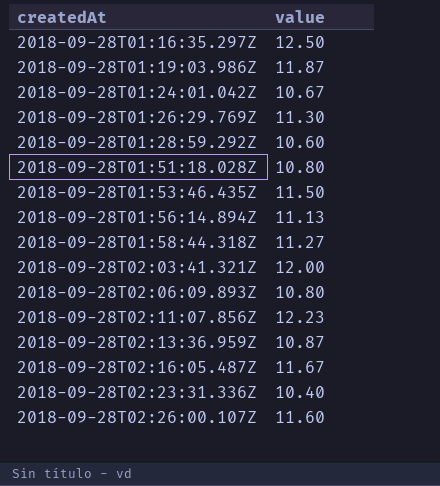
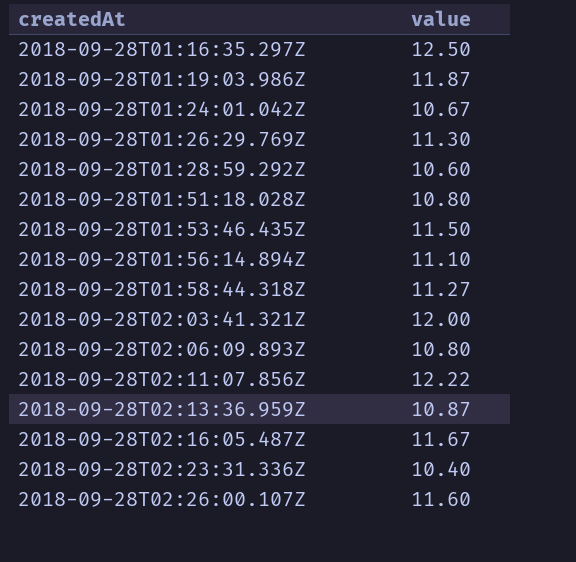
2018-09-28T01:56:14.894Z | value: 11.13 -> 11.10
2018-09-28T02:11:07.856Z | value: 12.23 -> 12.22

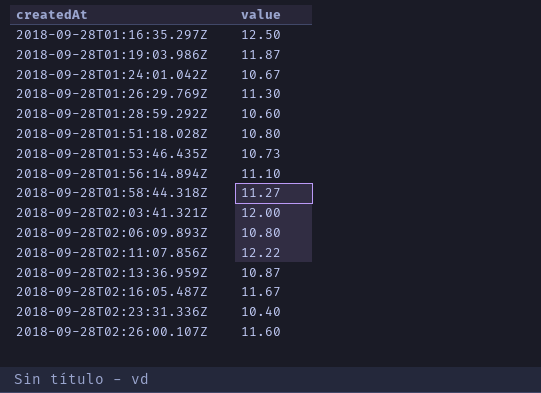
2018-09-28T01:53:46.435Z | value: 11.50 -> 10.73

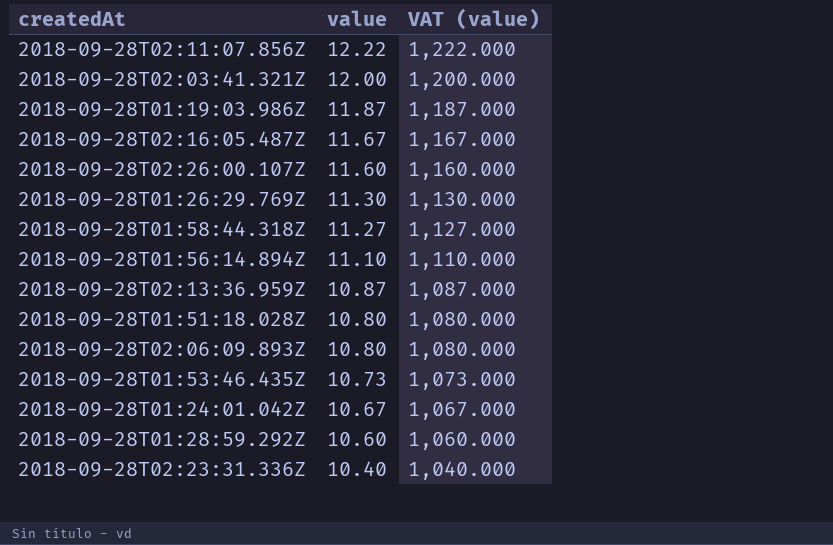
row order: createdAt ascending -> value descending
column VAT (value) | formula: none -> [value] * 100
row 2018-09-28T01:16:35.297Z: 12.50 -> none

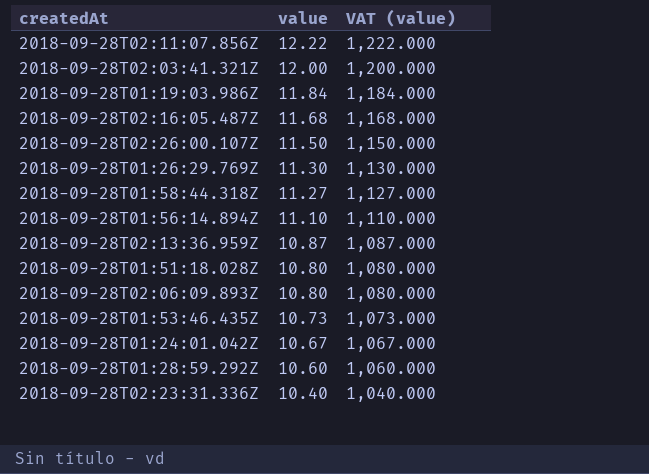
2018-09-28T01:19:03.986Z | value: 11.87 -> 11.84
2018-09-28T01:19:03.986Z | VAT (value): 1,187.000 -> 1,184.000
2018-09-28T02:16:05.487Z | value: 11.67 -> 11.68
2018-09-28T02:16:05.487Z | VAT (value): 1,167.000 -> 1,168.000
2018-09-28T02:26:00.107Z | value: 11.60 -> 11.50
2018-09-28T02:26:00.107Z | VAT (value): 1,160.000 -> 1,150.000

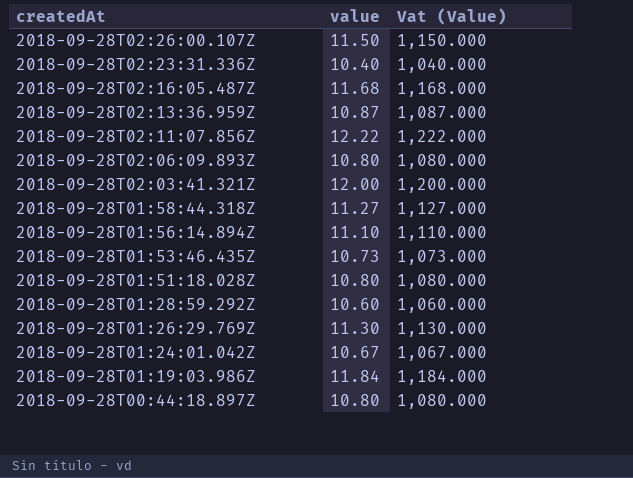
row order: value descending -> createdAt descending
column name: VAT (value) -> Vat (Value)
row 2018-09-28T00:44:18.897Z: none -> 10.80 | 1,080.000

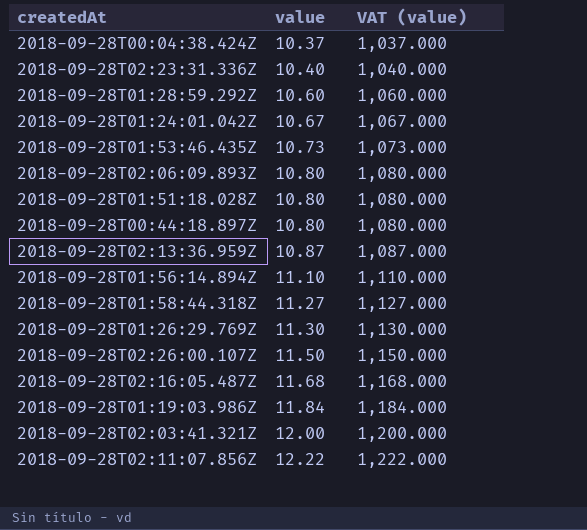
row order: createdAt descending -> value ascending
column name: Vat (Value) -> VAT (value)
row 2018-09-28T00:04:38.424Z: none -> 10.37 | 1,037.000

